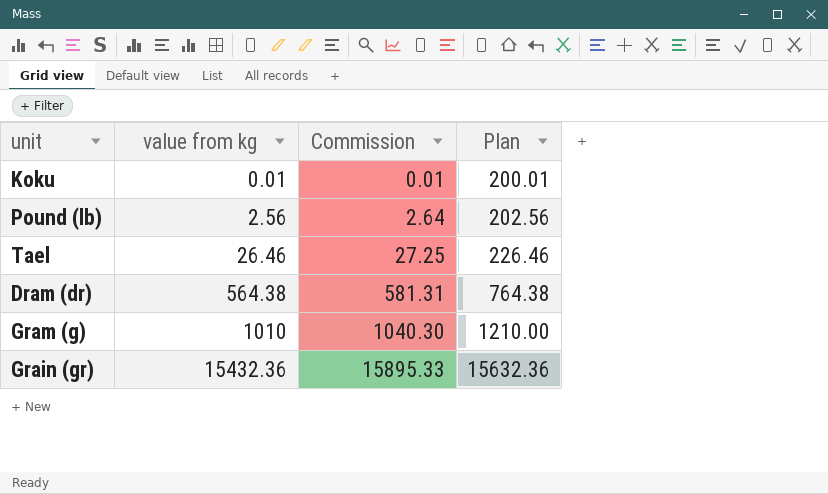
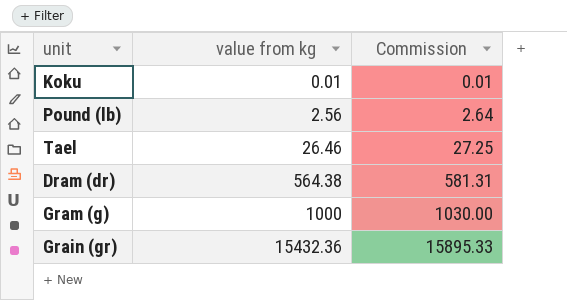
column Plan | formula: [value from kg] + 200 -> none
Gram (g) | value from kg: 1010 -> 1000
Gram (g) | Commission: 1040.30 -> 1030.00

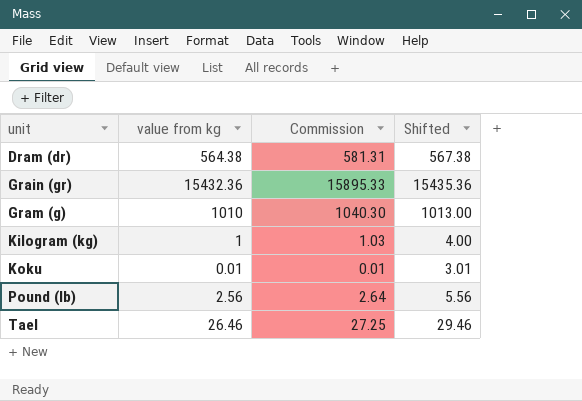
row order: value from kg ascending -> unit ascending
column Shifted | formula: none -> [value from kg] + 3
Gram (g) | value from kg: 1000 -> 1010
Gram (g) | Commission: 1030.00 -> 1040.30
row Kilogram (kg): none -> 1 | 1.03 | 4.00

